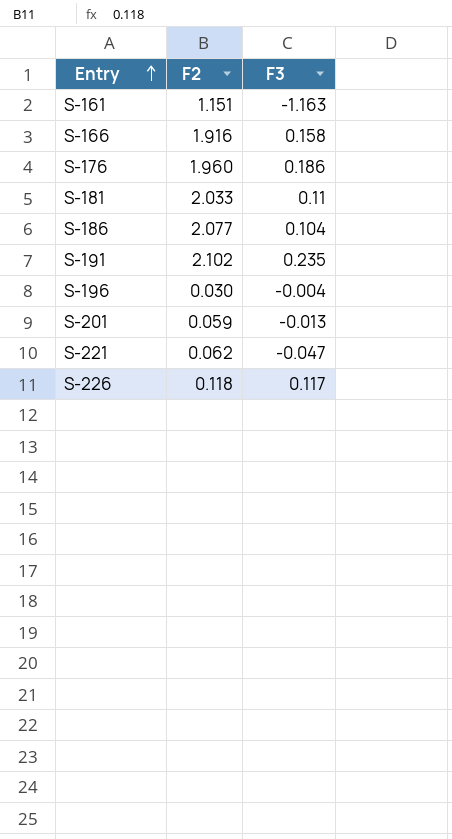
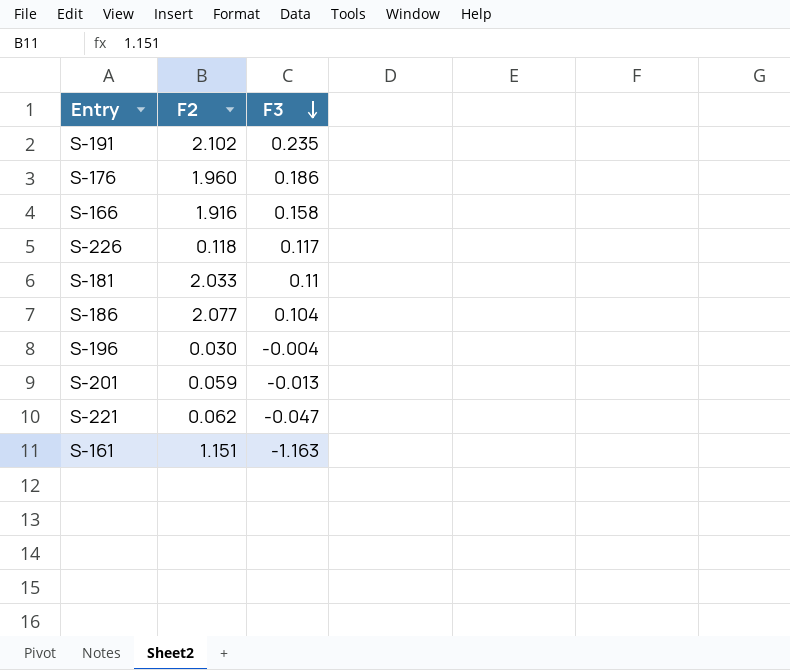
row order: Entry ascending -> F3 descending

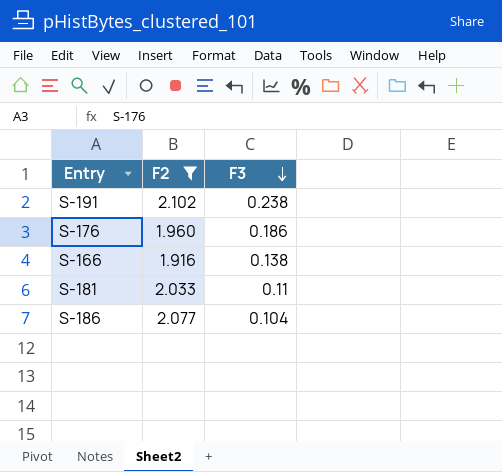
filter: none -> F2 >= 1.916
S-191 | F3: 0.235 -> 0.238
S-166 | F3: 0.158 -> 0.138

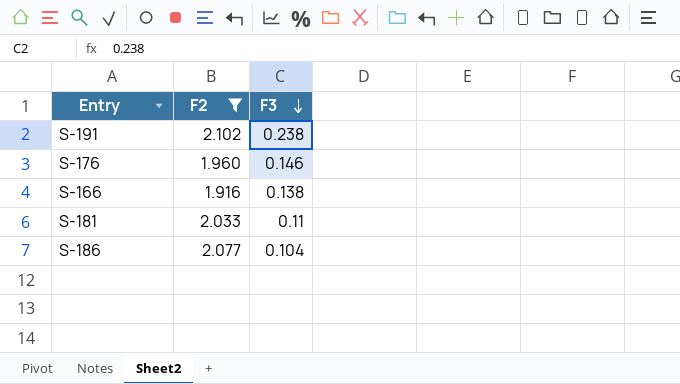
S-176 | F3: 0.186 -> 0.146

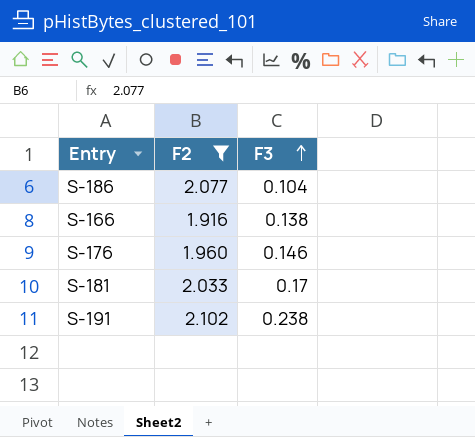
row order: F3 descending -> F3 ascending
S-181 | F3: 0.11 -> 0.17

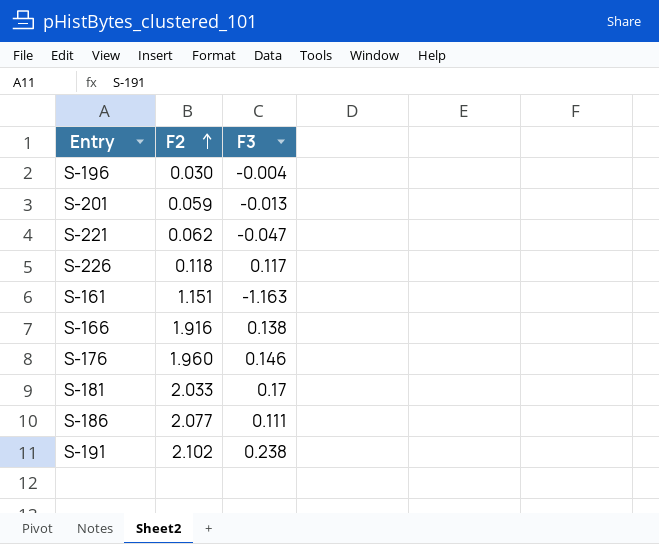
filter: F2 >= 1.916 -> none
row order: F3 ascending -> F2 ascending
S-186 | F3: 0.104 -> 0.111

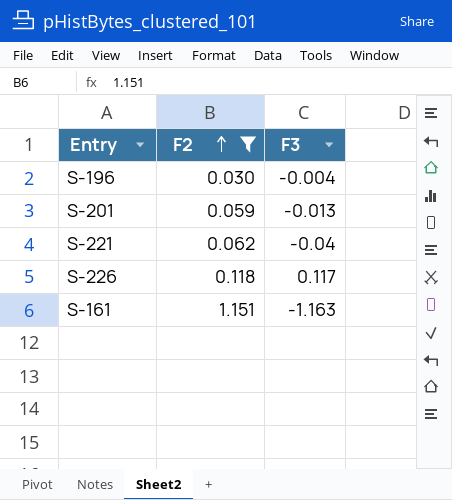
filter: none -> F2 <= 1.151
S-221 | F3: -0.047 -> -0.04

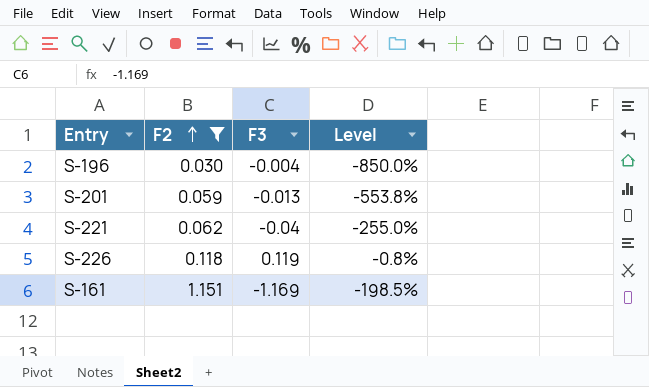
column Level | formula: none -> ([F2] - [F3]) / [F3]
S-226 | F3: 0.117 -> 0.119
S-161 | F3: -1.163 -> -1.169

